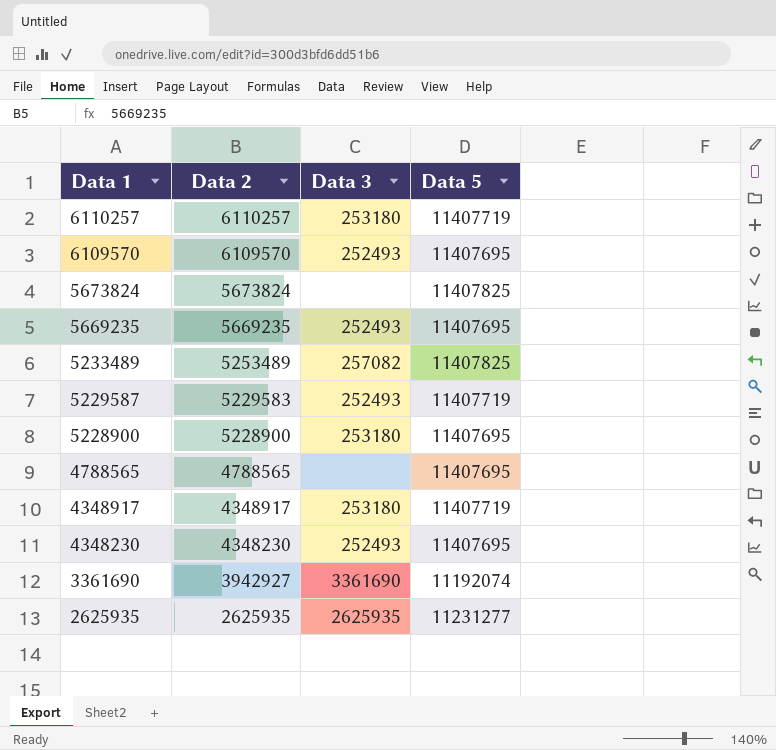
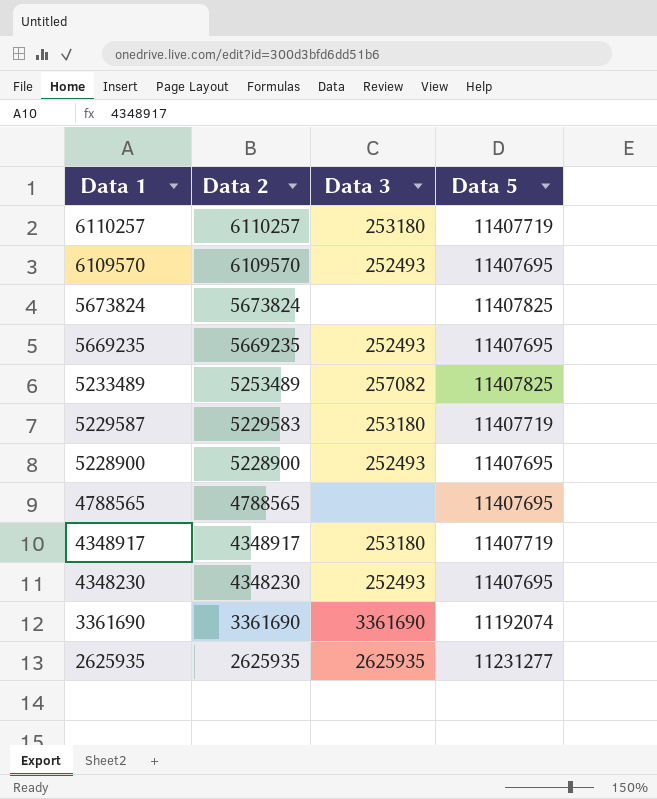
5229587 | Data 3: 252493 -> 253180
5228900 | Data 3: 253180 -> 252493
3361690 | Data 2: 3942927 -> 3361690

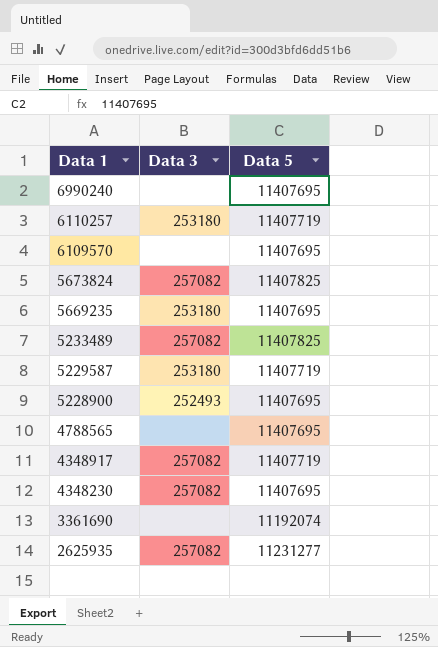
column Data 2 | position: 2 -> none
row 6990240: none -> none | 11407695
6109570 | Data 3: 252493 -> none
5673824 | Data 3: none -> 257082
5669235 | Data 3: 252493 -> 253180
4348917 | Data 3: 253180 -> 257082
4348230 | Data 3: 252493 -> 257082
3361690 | Data 3: 3361690 -> none
2625935 | Data 3: 2625935 -> 257082

